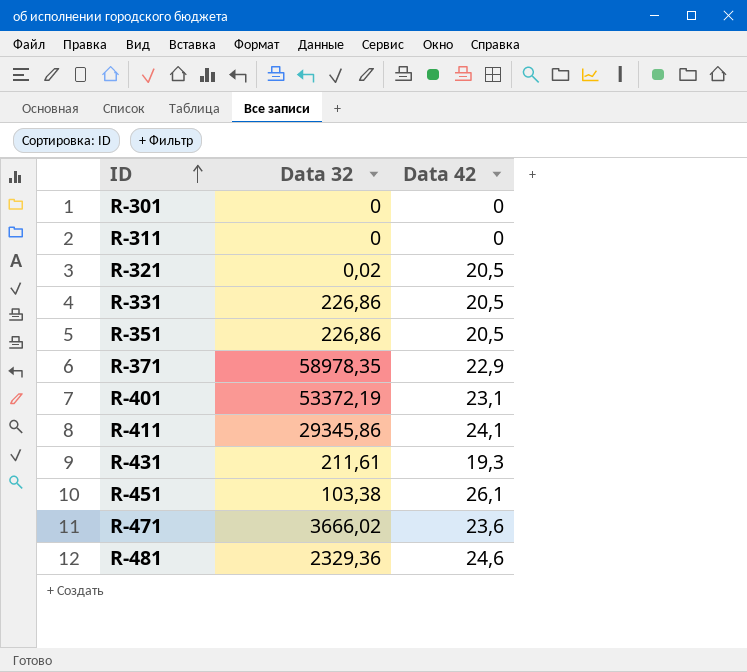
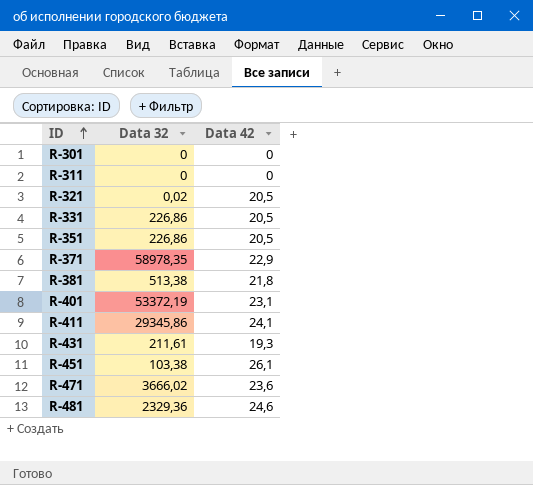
row R-381: none -> 513,38 | 21,8

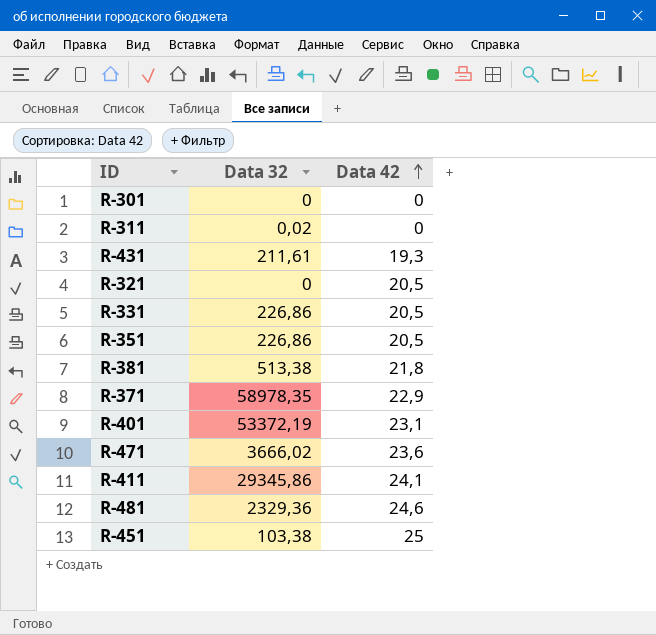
row order: ID ascending -> Data 42 ascending
R-311 | Data 32: 0 -> 0,02
R-321 | Data 32: 0,02 -> 0
R-451 | Data 42: 26,1 -> 25

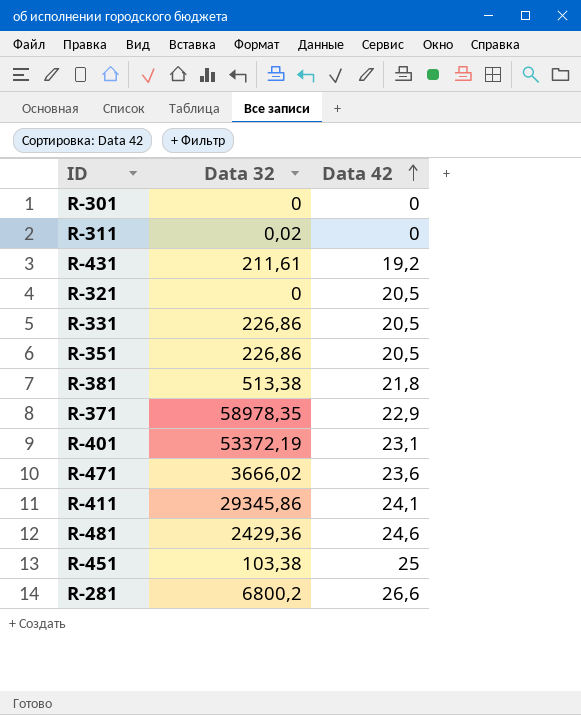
R-431 | Data 42: 19,3 -> 19,2
R-481 | Data 32: 2329,36 -> 2429,36
row R-281: none -> 6800,2 | 26,6

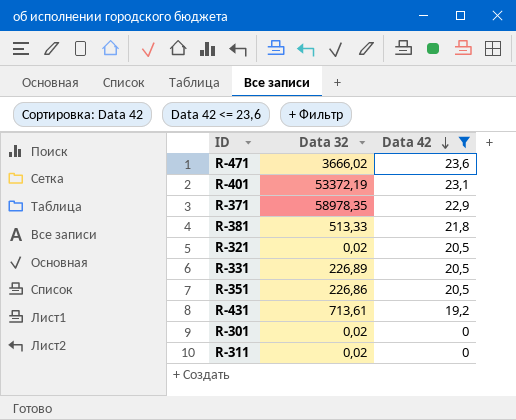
filter: none -> Data 42 <= 23,6
row order: Data 42 ascending -> Data 42 descending
R-381 | Data 32: 513,38 -> 513,33
R-321 | Data 32: 0 -> 0,02
R-331 | Data 32: 226,86 -> 226,89
R-431 | Data 32: 211,61 -> 713,61
R-301 | Data 32: 0 -> 0,02

